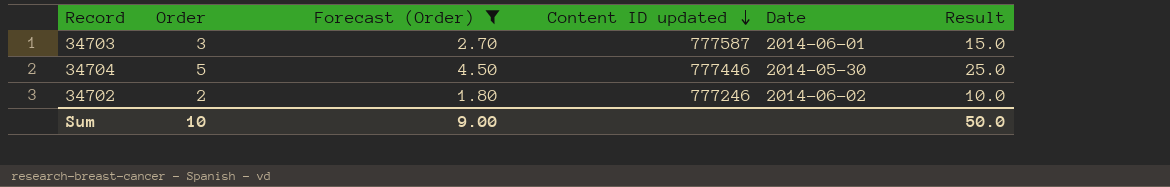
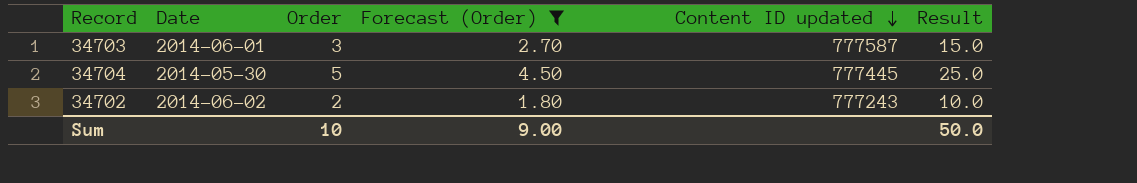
column Date | position: 5 -> 2
34704 | Content ID updated: 777446 -> 777445
34702 | Content ID updated: 777246 -> 777243

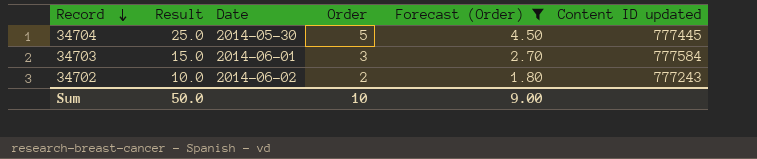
row order: Content ID updated descending -> Record descending
column Result | position: 6 -> 2
34703 | Content ID updated: 777587 -> 777584

